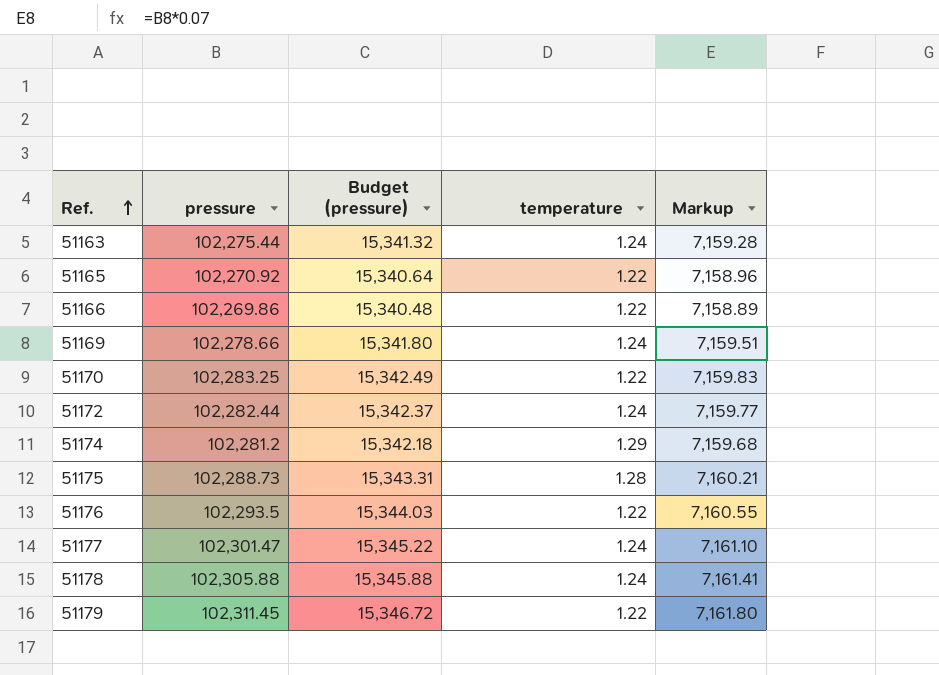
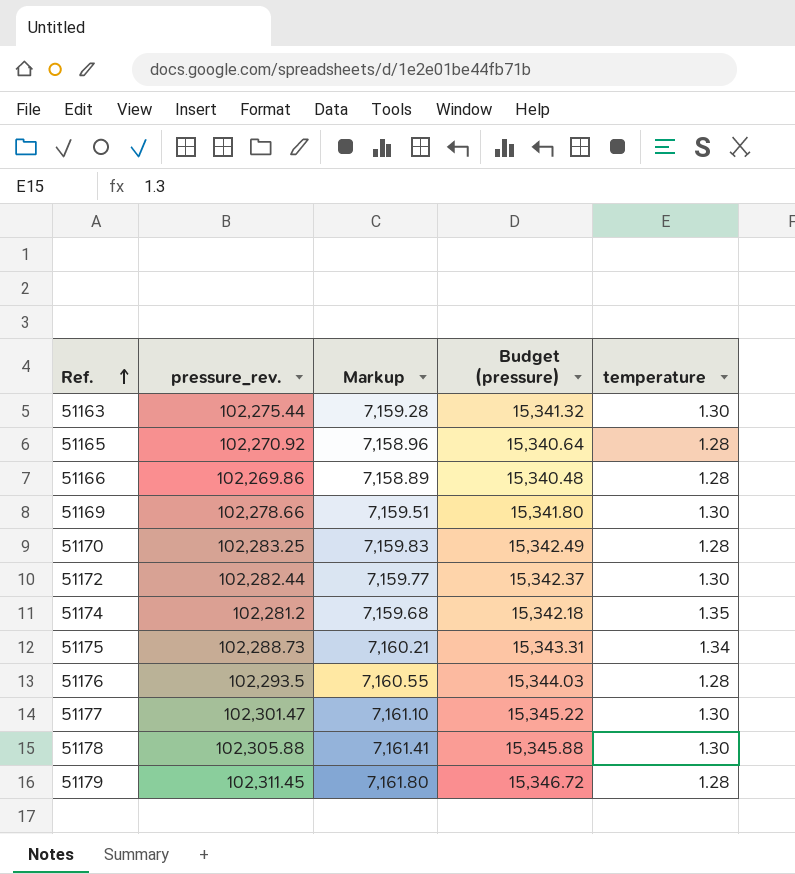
column name: pressure -> pressure_rev.
column Markup | position: 5 -> 3
51163 | temperature: 1.24 -> 1.30
51165 | temperature: 1.22 -> 1.28
51166 | temperature: 1.22 -> 1.28
51169 | temperature: 1.24 -> 1.30
51170 | temperature: 1.22 -> 1.28
51172 | temperature: 1.24 -> 1.30
51174 | temperature: 1.29 -> 1.35
51175 | temperature: 1.28 -> 1.34
51176 | temperature: 1.22 -> 1.28
51177 | temperature: 1.24 -> 1.30
51178 | temperature: 1.24 -> 1.30
51179 | temperature: 1.22 -> 1.28

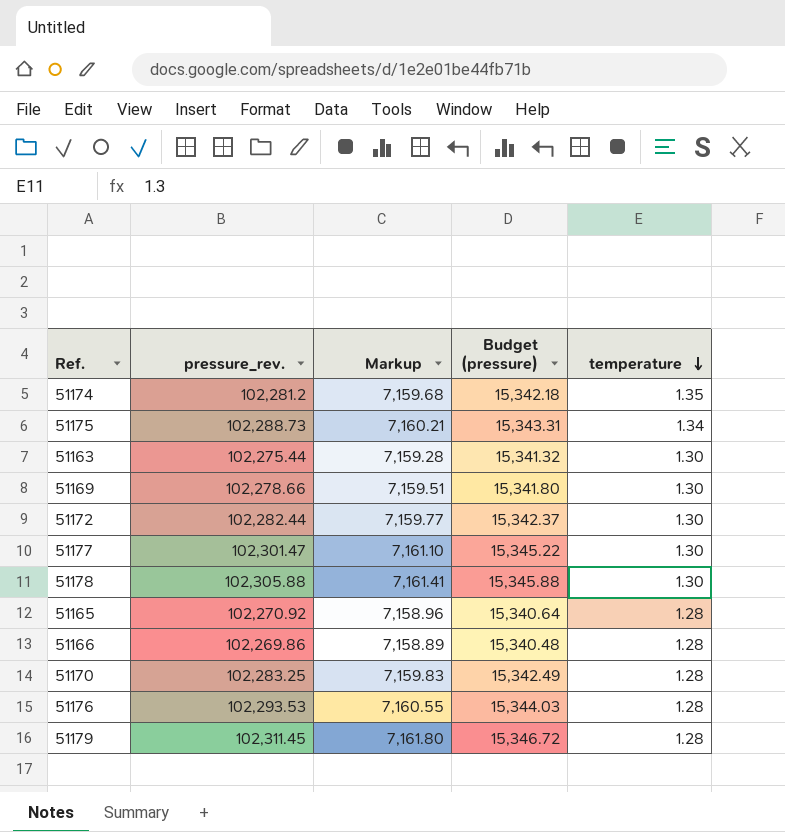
row order: Ref. ascending -> temperature descending
51176 | pressure_rev.: 102,293.5 -> 102,293.53

